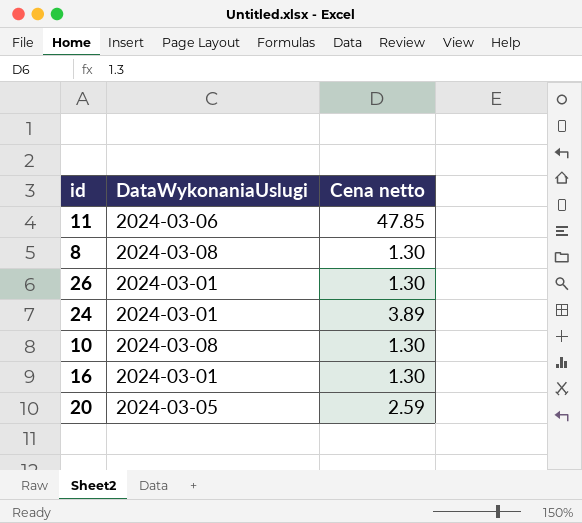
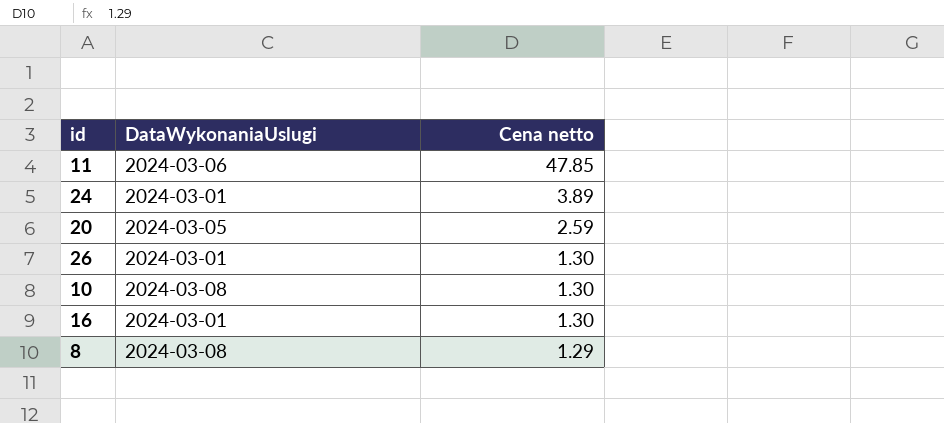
row order: none -> Cena netto descending
8 | Cena netto: 1.30 -> 1.29

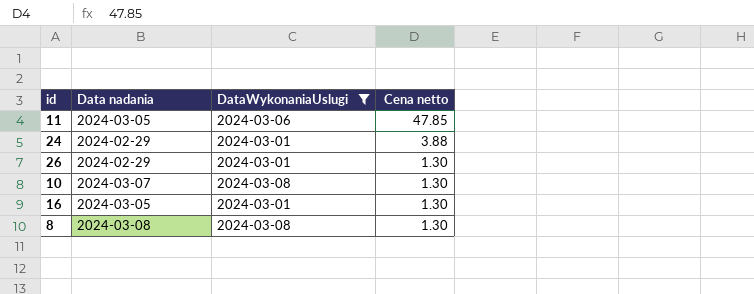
filter: none -> DataWykonaniaUslugi != 2024-03-05
column Data nadania | position: none -> 2
24 | Cena netto: 3.89 -> 3.88
8 | Cena netto: 1.29 -> 1.30

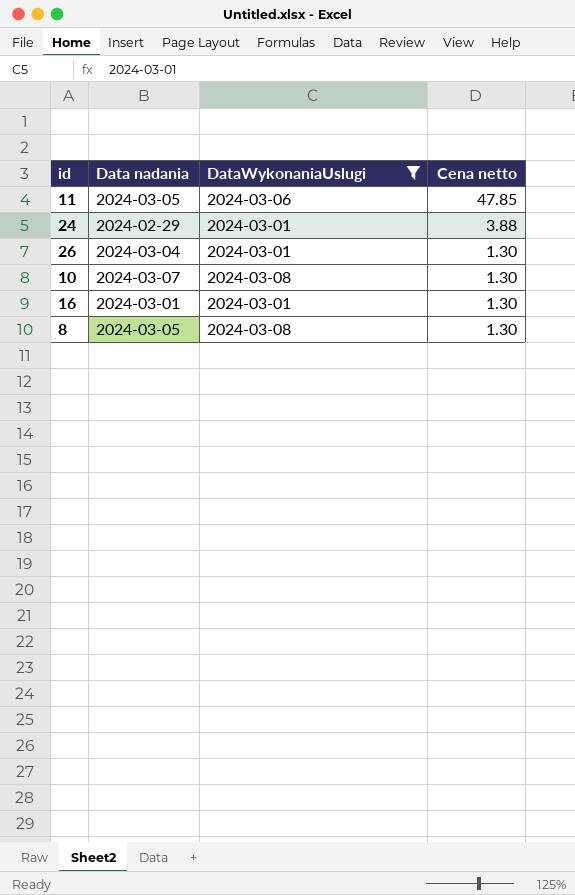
26 | Data nadania: 2024-02-29 -> 2024-03-04
16 | Data nadania: 2024-03-05 -> 2024-03-01
8 | Data nadania: 2024-03-08 -> 2024-03-05

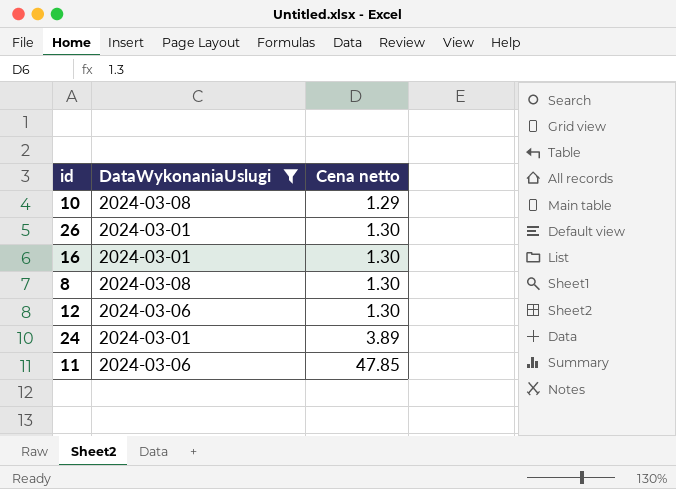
row order: Cena netto descending -> Cena netto ascending
column Data nadania | position: 2 -> none
10 | Cena netto: 1.30 -> 1.29
row 12: none -> 2024-03-06 | 1.30
24 | Cena netto: 3.88 -> 3.89

